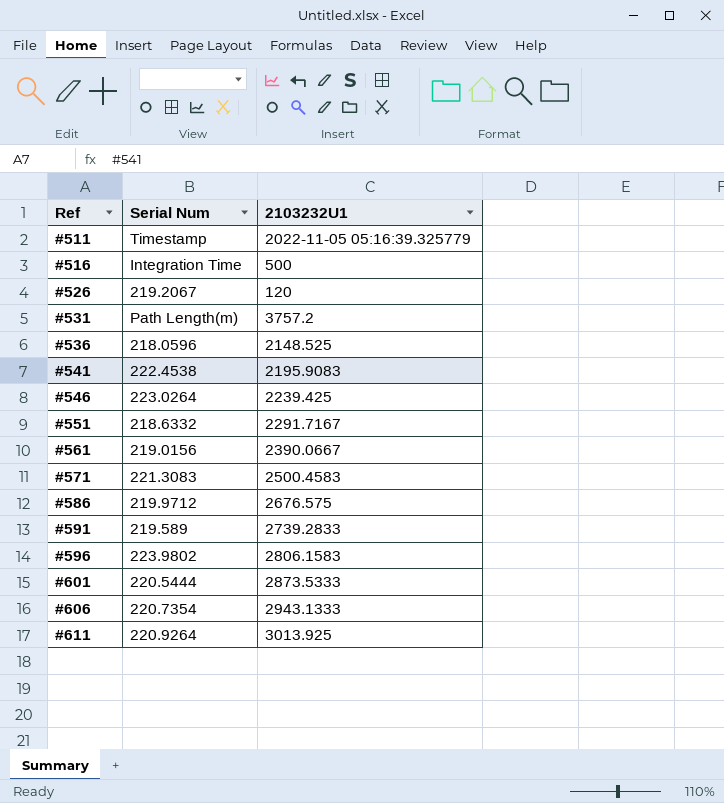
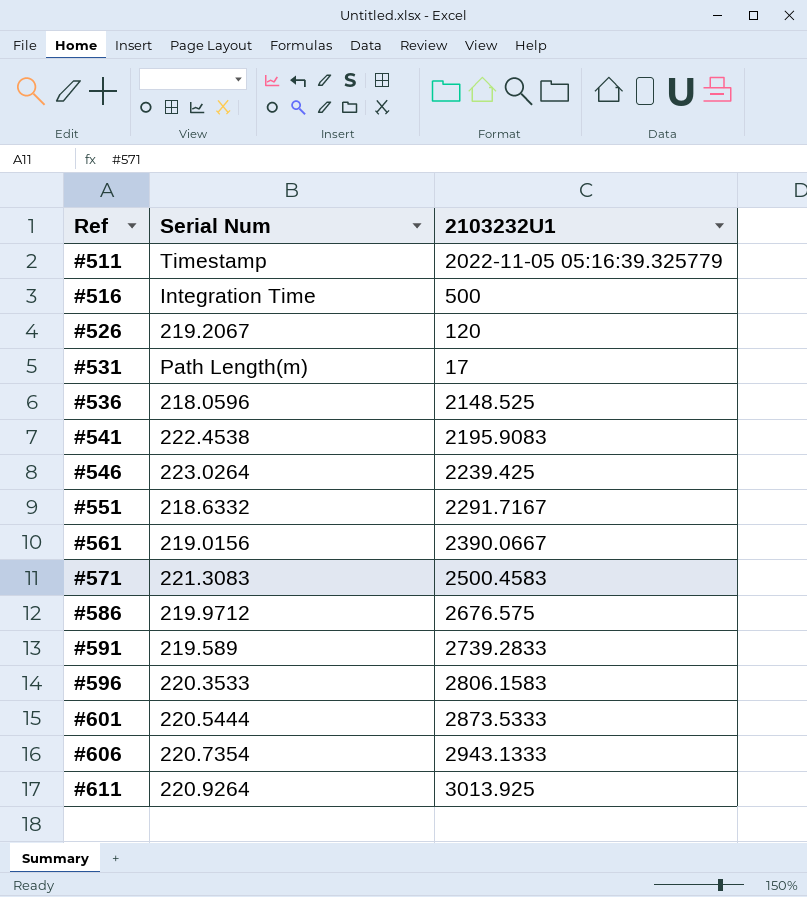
#531 | 2103232U1: 3757.2 -> 17
#596 | Serial Num: 223.9802 -> 220.3533

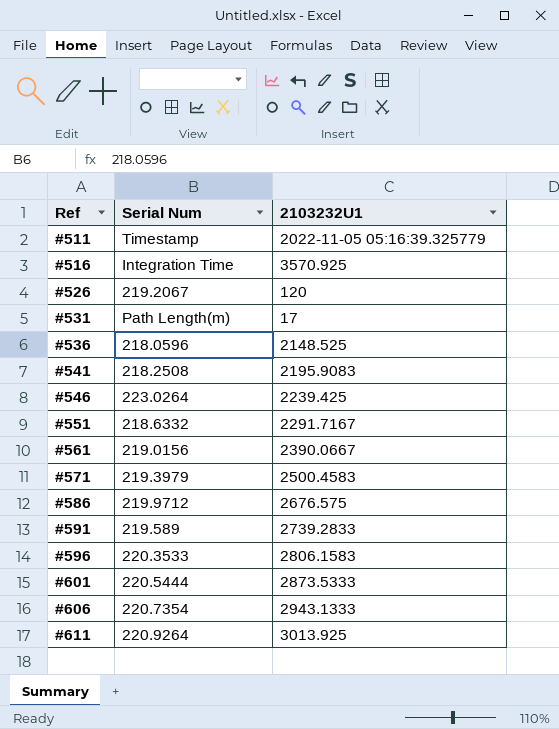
#516 | 2103232U1: 500 -> 3570.925
#541 | Serial Num: 222.4538 -> 218.2508
#571 | Serial Num: 221.3083 -> 219.3979

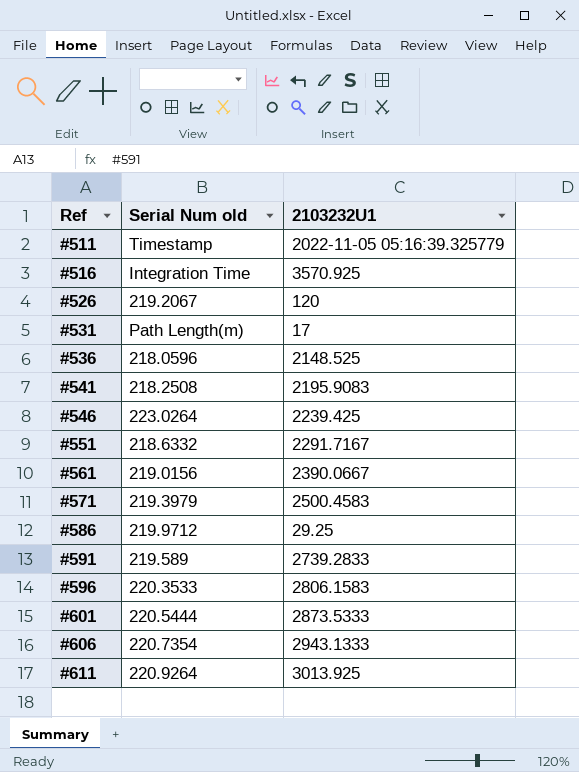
column name: Serial Num -> Serial Num old
#586 | 2103232U1: 2676.575 -> 29.25

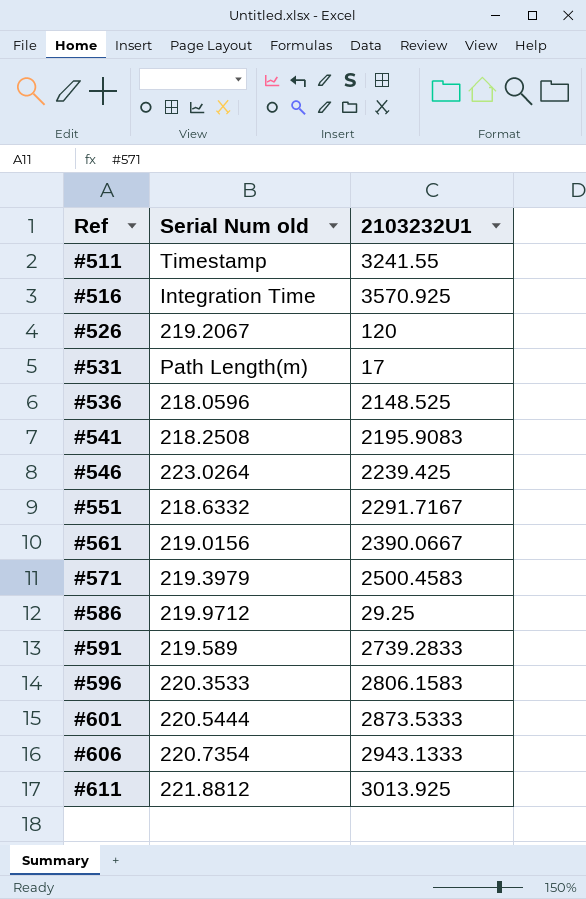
#511 | 2103232U1: 2022-11-05 05:16:39.325779 -> 3241.55
#611 | Serial Num old: 220.9264 -> 221.8812

